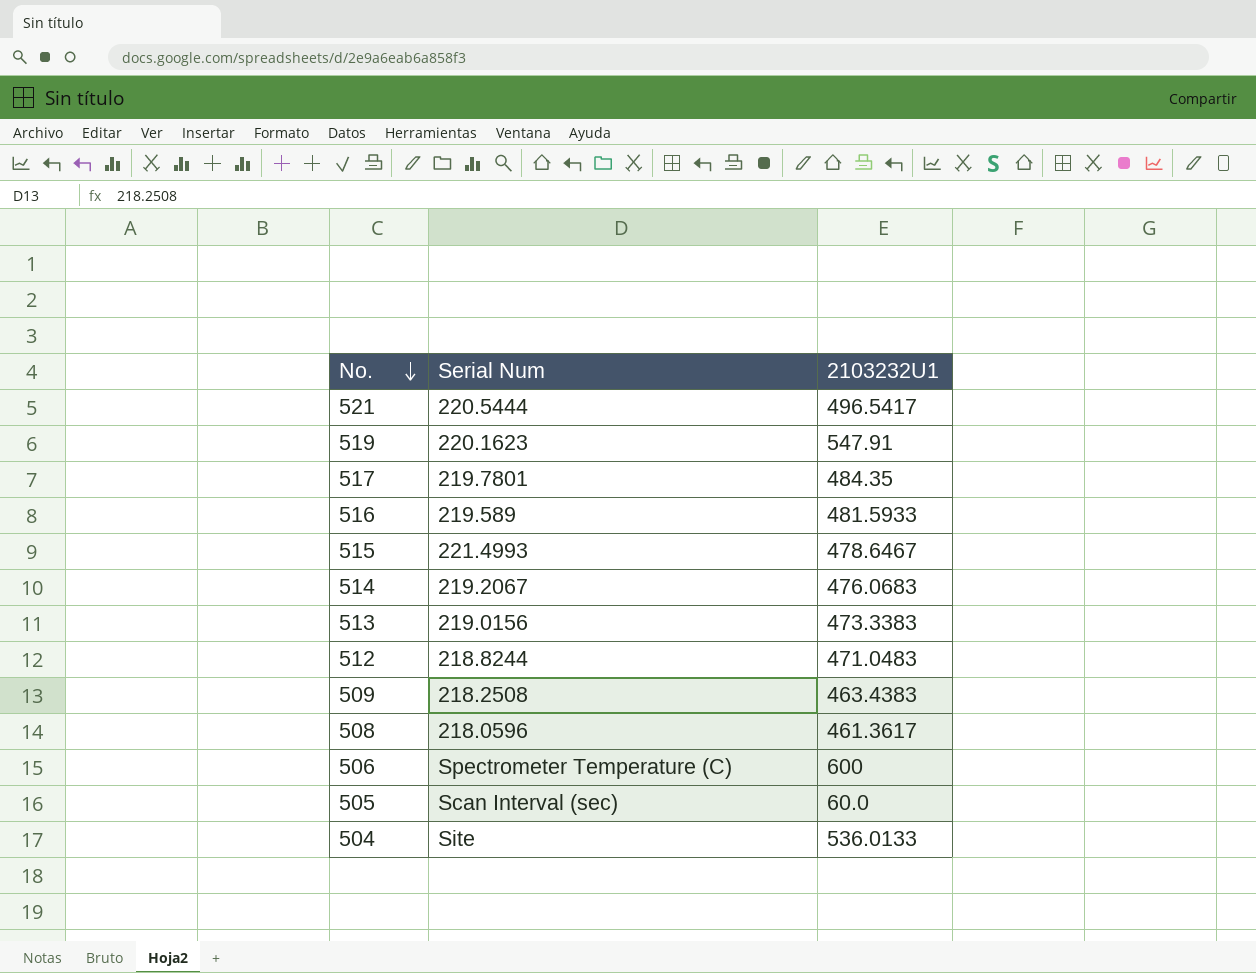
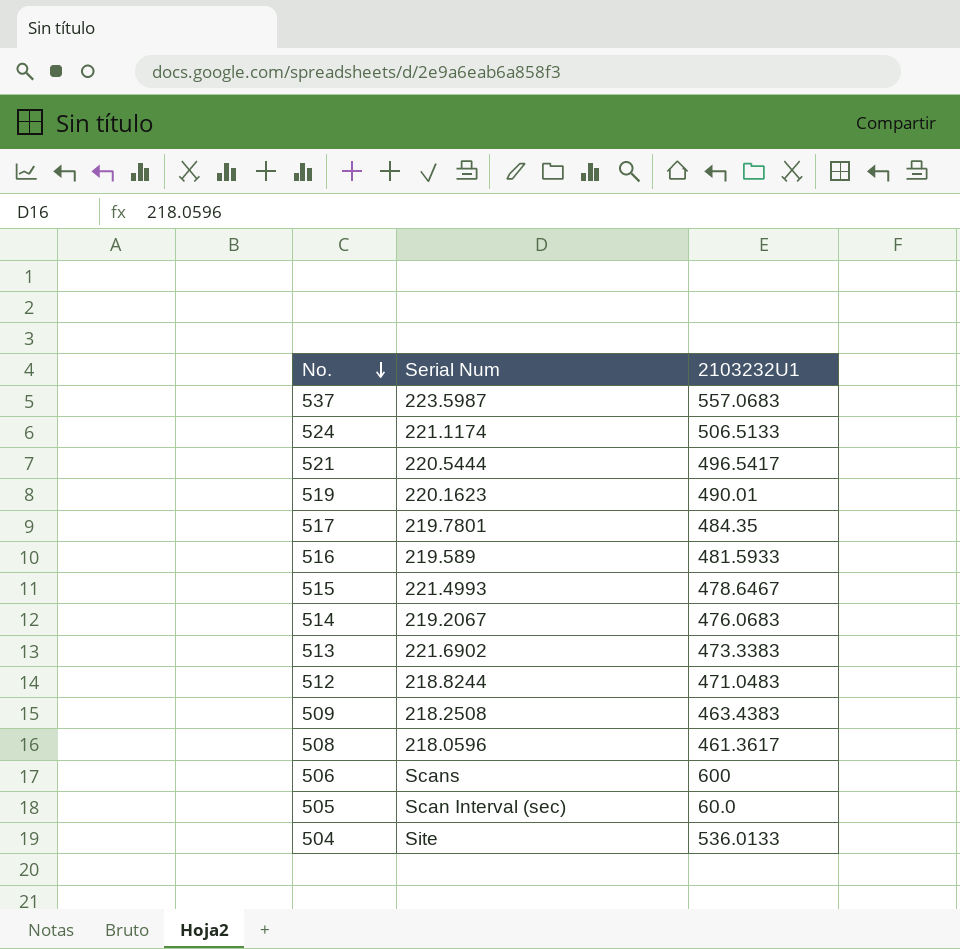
row 537: none -> 223.5987 | 557.0683
row 524: none -> 221.1174 | 506.5133
519 | 2103232U1: 547.91 -> 490.01
513 | Serial Num: 219.0156 -> 221.6902
506 | Serial Num: Spectrometer Temperature (C) -> Scans

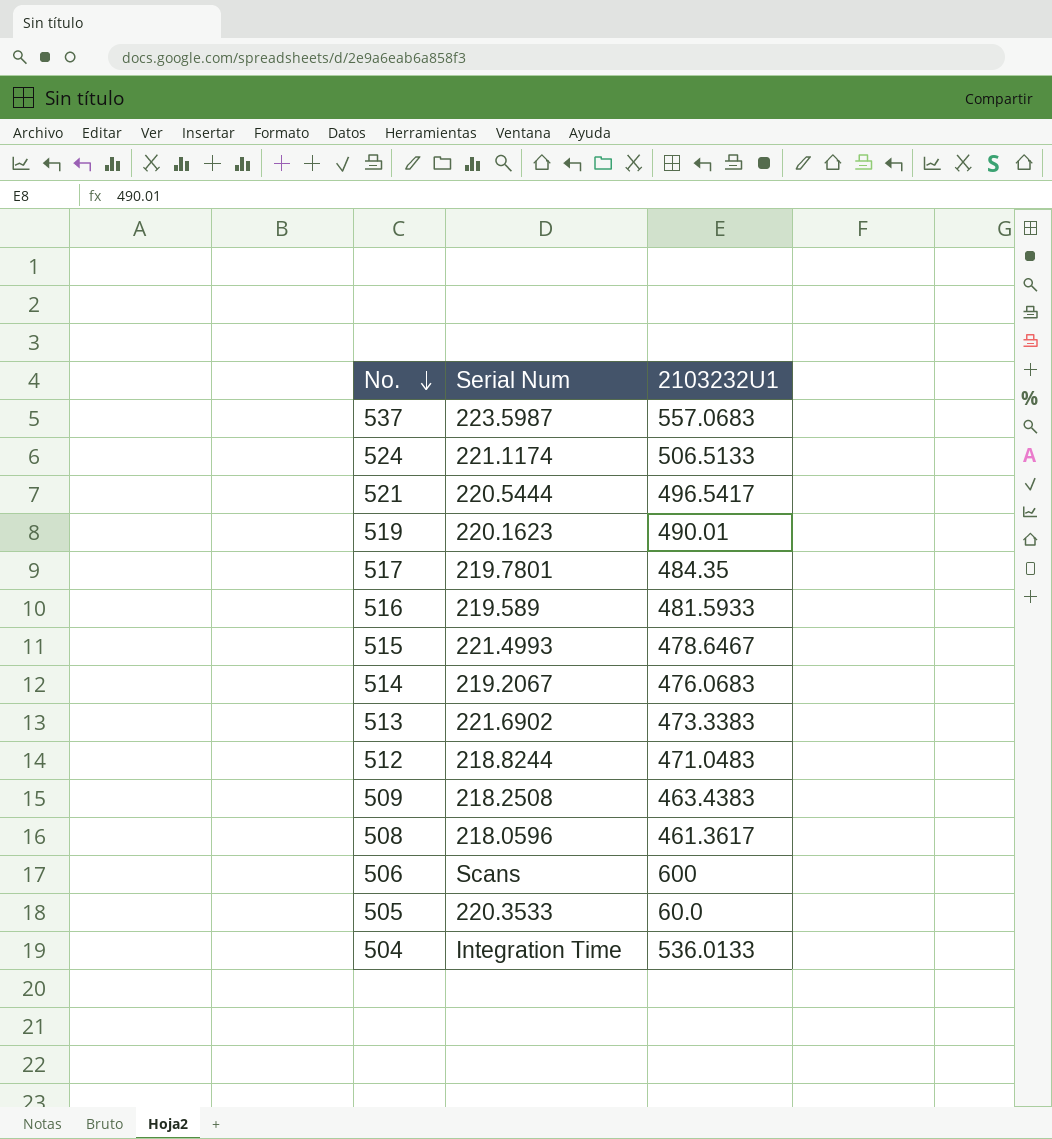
505 | Serial Num: Scan Interval (sec) -> 220.3533
504 | Serial Num: Site -> Integration Time

